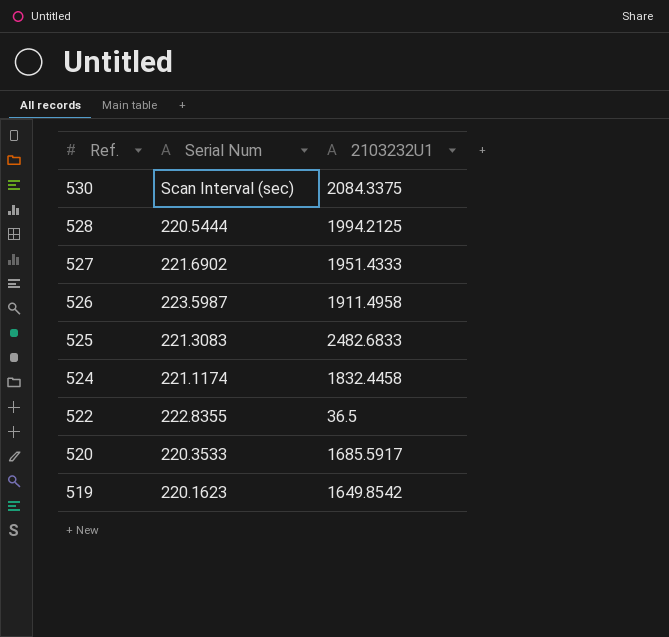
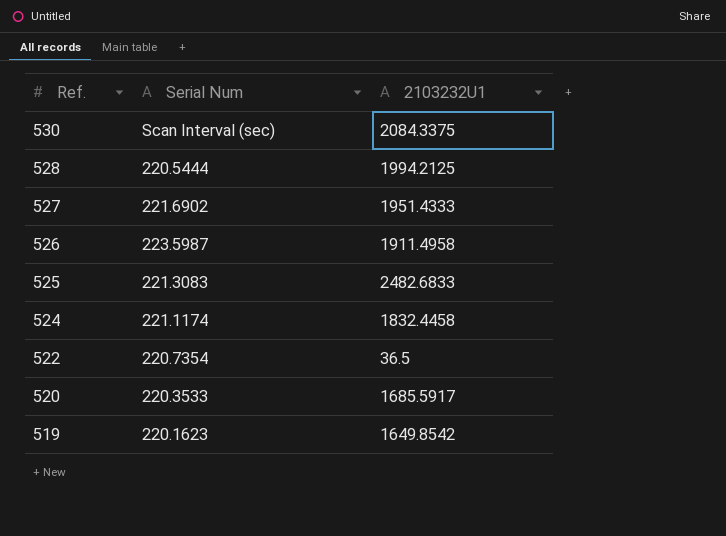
522 | Serial Num: 222.8355 -> 220.7354

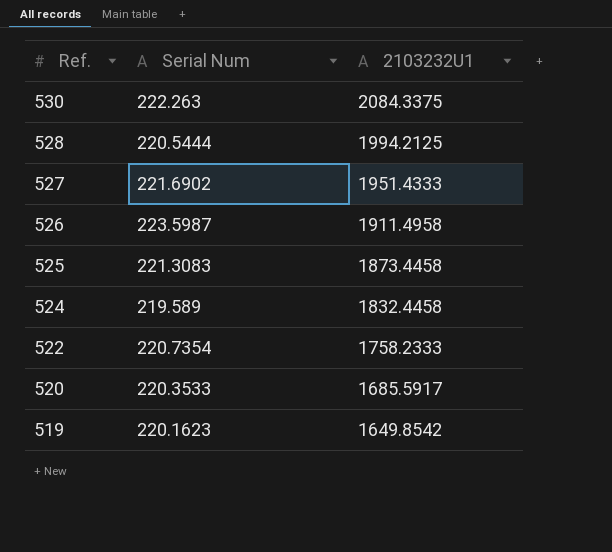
530 | Serial Num: Scan Interval (sec) -> 222.263
525 | 2103232U1: 2482.6833 -> 1873.4458
524 | Serial Num: 221.1174 -> 219.589
522 | 2103232U1: 36.5 -> 1758.2333

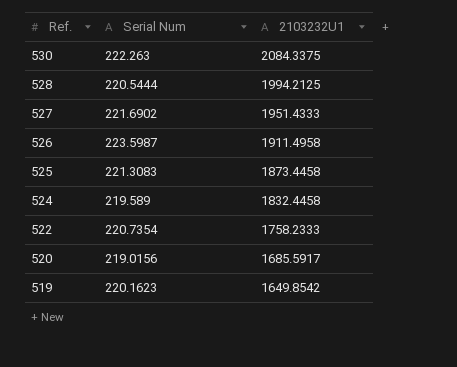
520 | Serial Num: 220.3533 -> 219.0156

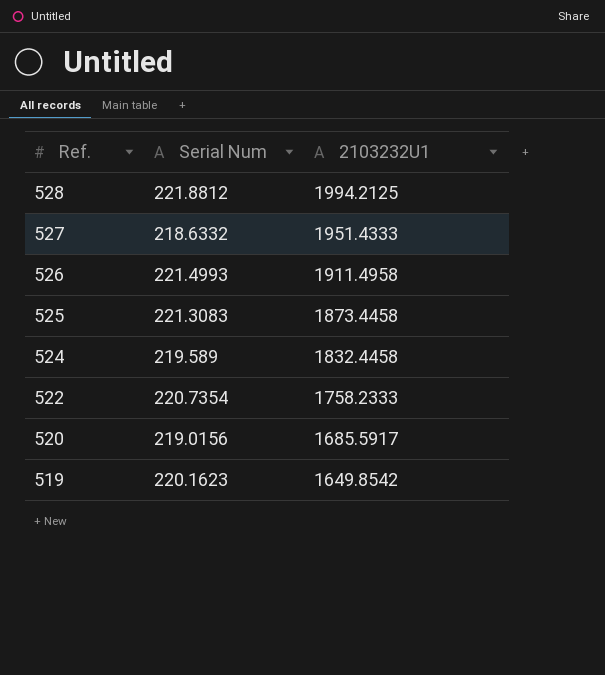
row 530: 222.263 | 2084.3375 -> none
528 | Serial Num: 220.5444 -> 221.8812
527 | Serial Num: 221.6902 -> 218.6332
526 | Serial Num: 223.5987 -> 221.4993

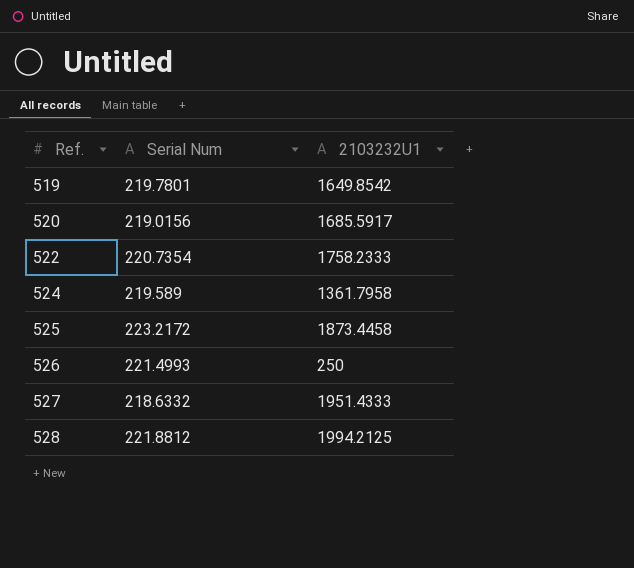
row order: Ref. descending -> Ref. ascending
519 | Serial Num: 220.1623 -> 219.7801
524 | 2103232U1: 1832.4458 -> 1361.7958
525 | Serial Num: 221.3083 -> 223.2172
526 | 2103232U1: 1911.4958 -> 250

